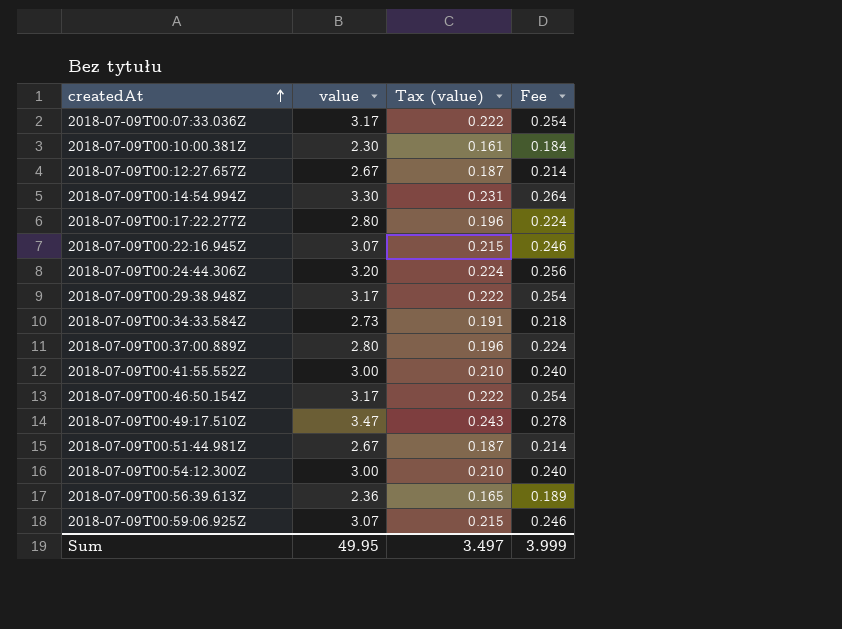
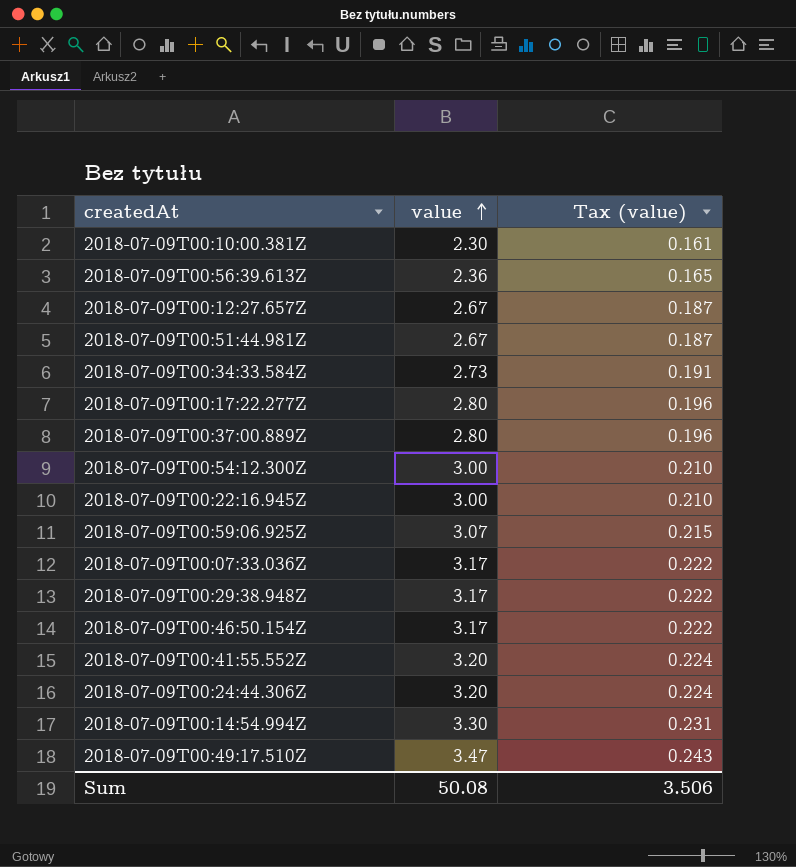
row order: createdAt ascending -> value ascending
column Fee | formula: [value] * 0.08 -> none
2018-07-09T00:22:16.945Z | value: 3.07 -> 3.00
2018-07-09T00:22:16.945Z | Tax (value): 0.215 -> 0.210
2018-07-09T00:41:55.552Z | value: 3.00 -> 3.20
2018-07-09T00:41:55.552Z | Tax (value): 0.210 -> 0.224
Sum | value: 49.95 -> 50.08
Sum | Tax (value): 3.497 -> 3.506

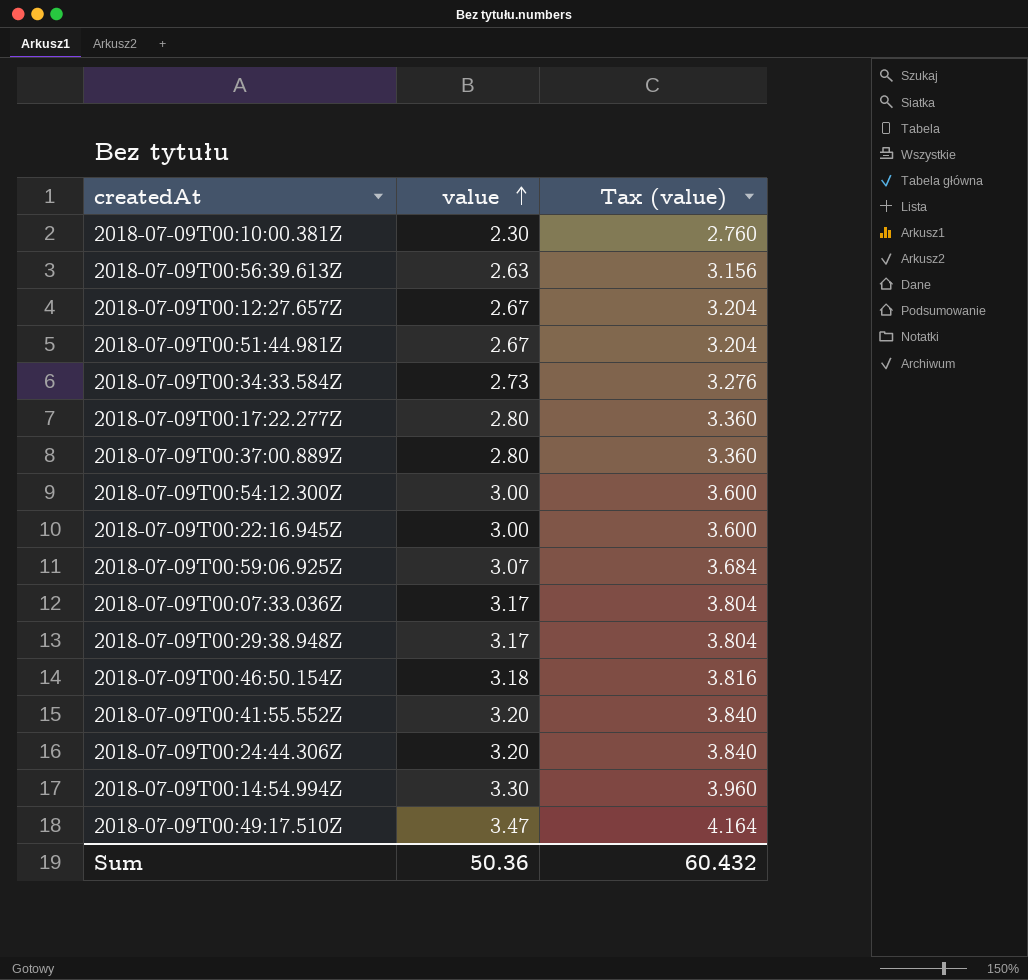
column Tax (value) | formula: [value] * 0.07 -> [value] * 1.2
2018-07-09T00:56:39.613Z | value: 2.36 -> 2.63
2018-07-09T00:46:50.154Z | value: 3.17 -> 3.18
Sum | value: 50.08 -> 50.36
Sum | Tax (value): 3.506 -> 60.432

